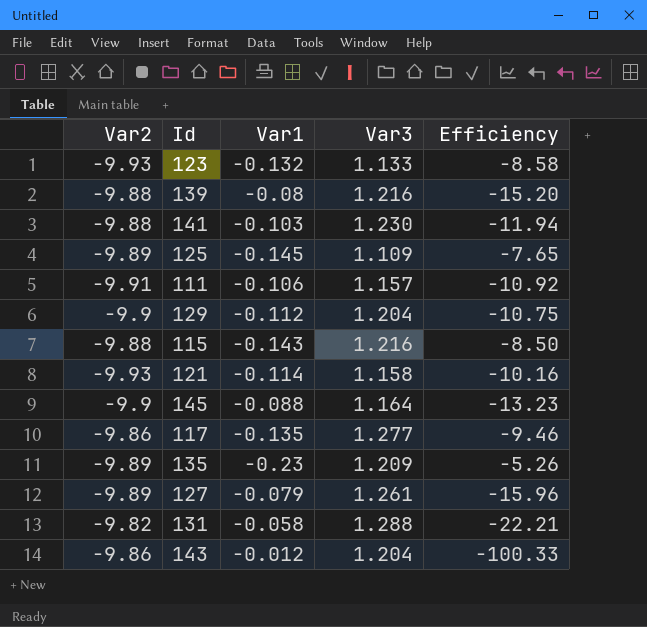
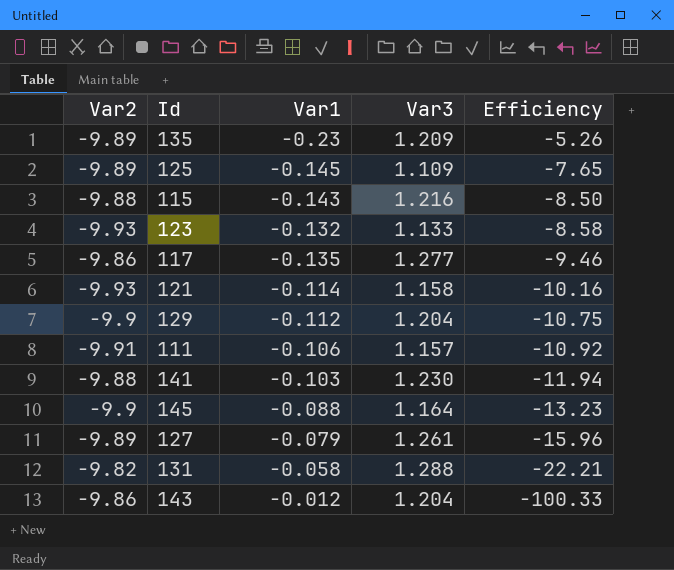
row order: none -> Efficiency descending
row 139: -9.88 | -0.08 | 1.216 | -15.20 -> none

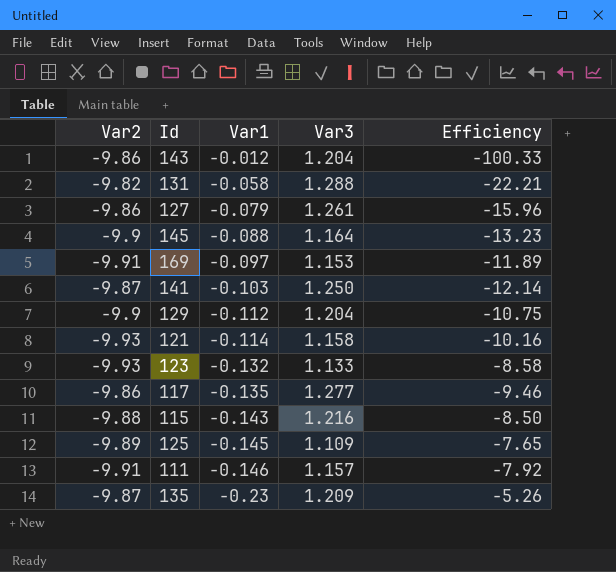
row order: Efficiency descending -> Var1 descending
127 | Var2: -9.89 -> -9.86
row 169: none -> -9.91 | -0.097 | 1.153 | -11.89
141 | Var2: -9.88 -> -9.87
141 | Var3: 1.230 -> 1.250
141 | Efficiency: -11.94 -> -12.14
111 | Var1: -0.106 -> -0.146
111 | Efficiency: -10.92 -> -7.92
135 | Var2: -9.89 -> -9.87

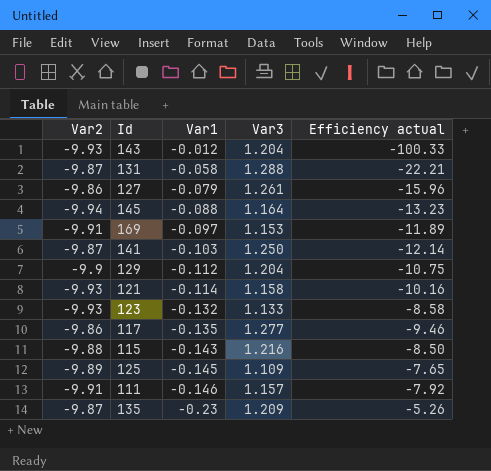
column name: Efficiency -> Efficiency actual
143 | Var2: -9.86 -> -9.93
131 | Var2: -9.82 -> -9.87
145 | Var2: -9.9 -> -9.94

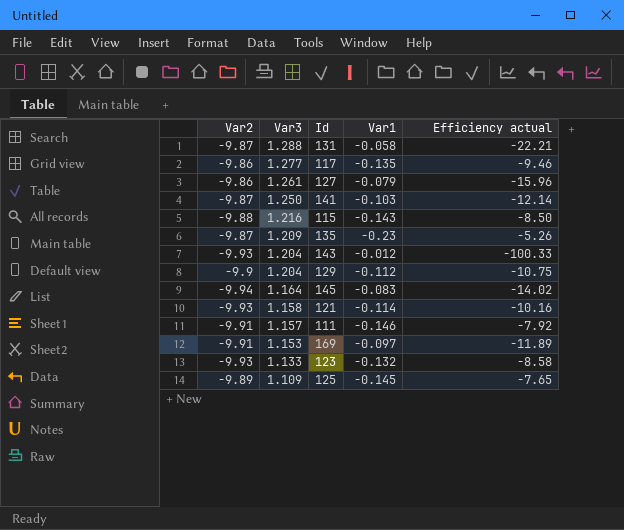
row order: Var1 descending -> Var3 descending
column Var3 | position: 4 -> 2
145 | Var1: -0.088 -> -0.083
145 | Efficiency actual: -13.23 -> -14.02

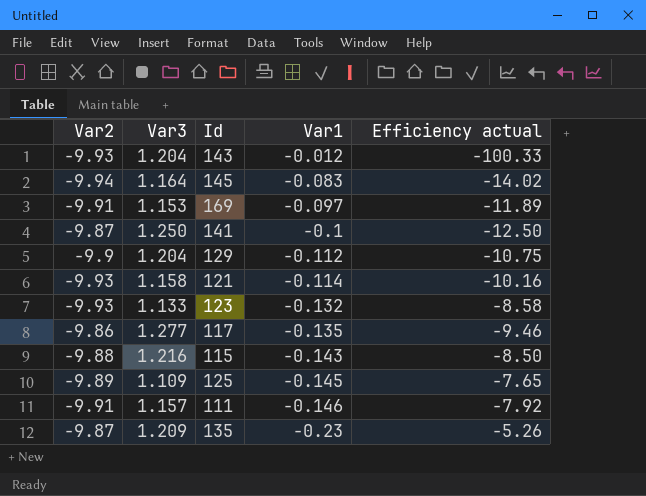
row order: Var3 descending -> Var1 descending
row 131: -9.87 | 1.288 | -0.058 | -22.21 -> none
row 127: -9.86 | 1.261 | -0.079 | -15.96 -> none
141 | Var1: -0.103 -> -0.1
141 | Efficiency actual: -12.14 -> -12.50

